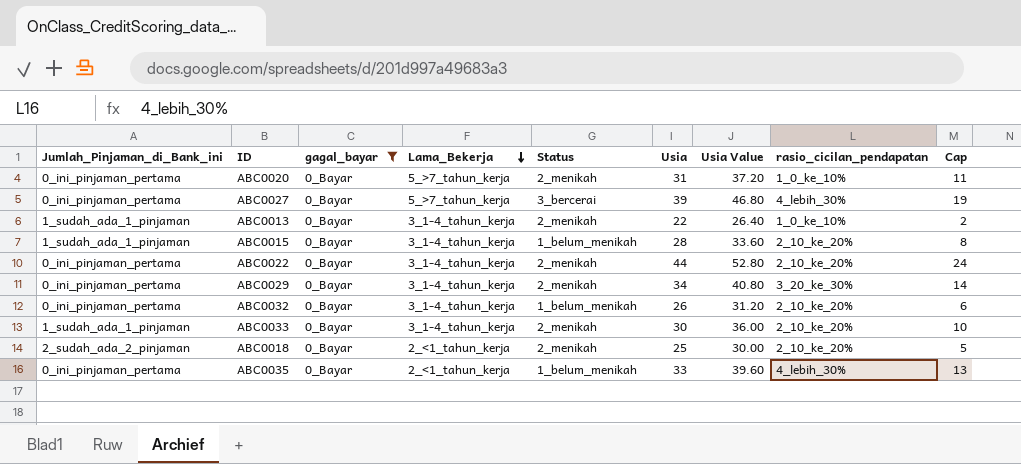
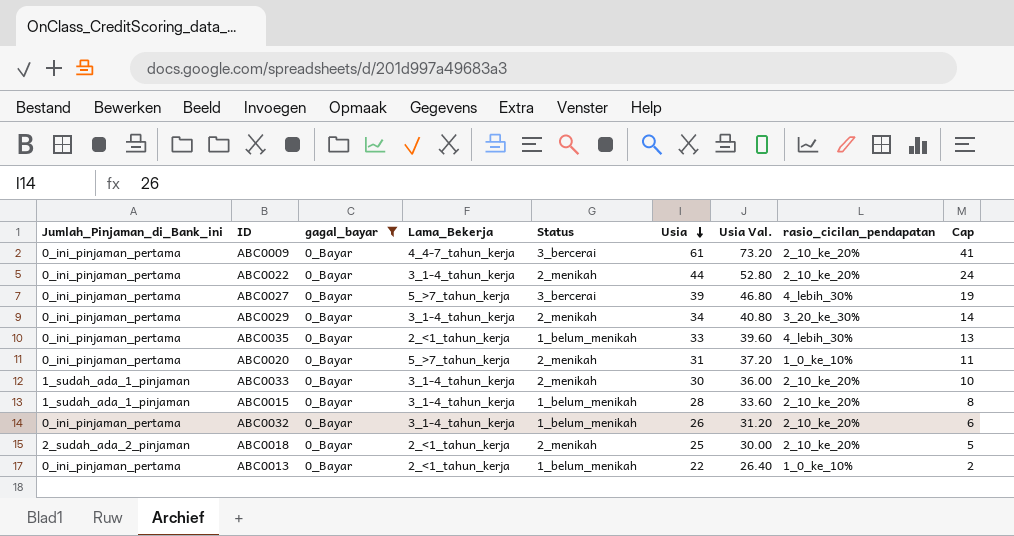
row order: Lama_Bekerja descending -> Usia descending
column name: Usia Value -> Usia Val.
row ABC0009: none -> 0_ini_pinjaman_pertama | 0_Bayar | 4_4-7_tahun_kerja | 3_bercerai | 61 | 73.20 | 2_10_ke_20% | 41
ABC0013 | Jumlah_Pinjaman_di_Bank_ini: 1_sudah_ada_1_pinjaman -> 0_ini_pinjaman_pertama
ABC0013 | Lama_Bekerja: 3_1-4_tahun_kerja -> 2_<1_tahun_kerja
ABC0013 | Status: 2_menikah -> 1_belum_menikah

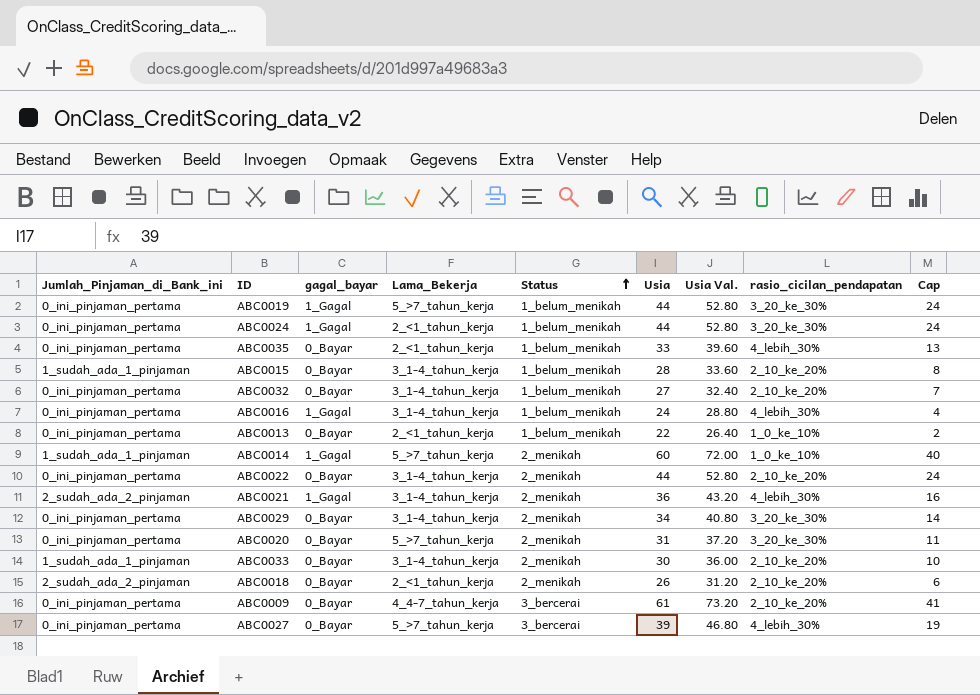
filter: gagal_bayar = 0_Bayar -> none
row order: Usia descending -> Status ascending
ABC0032 | Usia: 26 -> 27
ABC0032 | Usia Val.: 31.20 -> 32.40
ABC0032 | Cap: 6 -> 7
ABC0020 | rasio_cicilan_pendapatan: 1_0_ke_10% -> 3_20_ke_30%
ABC0018 | Usia: 25 -> 26
ABC0018 | Usia Val.: 30.00 -> 31.20
ABC0018 | Cap: 5 -> 6

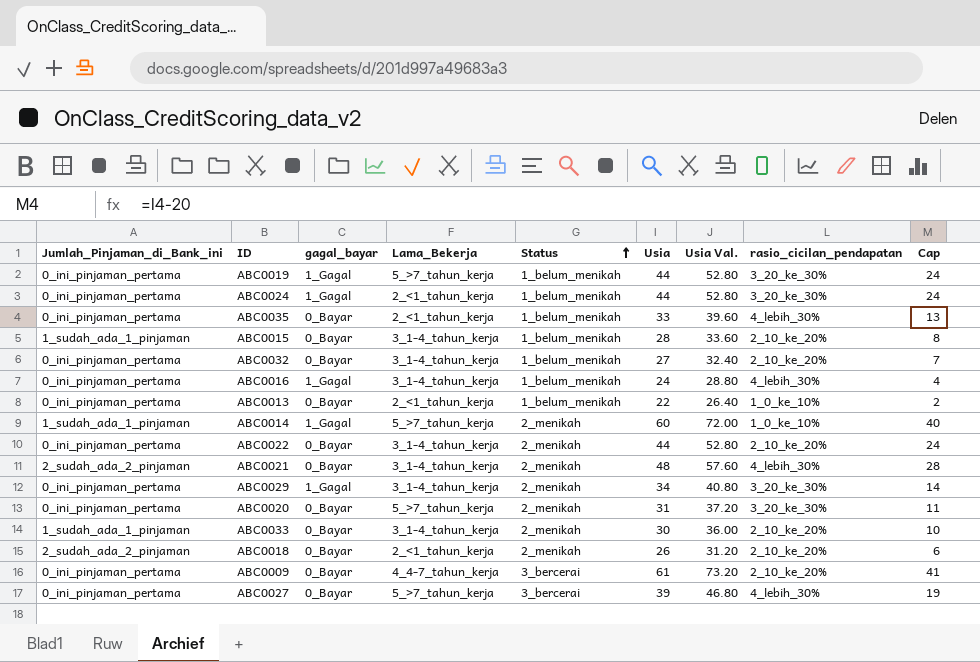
ABC0021 | gagal_bayar: 1_Gagal -> 0_Bayar
ABC0021 | Usia: 36 -> 48
ABC0021 | Usia Val.: 43.20 -> 57.60
ABC0021 | Cap: 16 -> 28
ABC0029 | gagal_bayar: 0_Bayar -> 1_Gagal

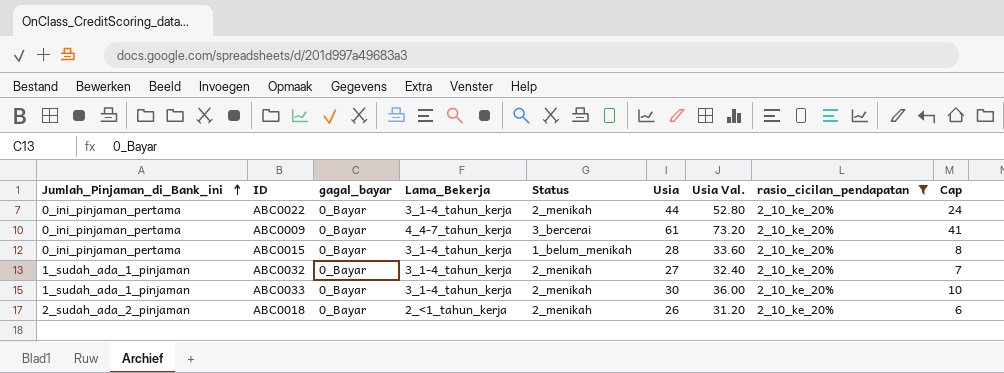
filter: none -> rasio_cicilan_pendapatan = 2_10_ke_20%
row order: Status ascending -> Jumlah_Pinjaman_di_Bank_ini ascending
ABC0015 | Jumlah_Pinjaman_di_Bank_ini: 1_sudah_ada_1_pinjaman -> 0_ini_pinjaman_pertama
ABC0032 | Jumlah_Pinjaman_di_Bank_ini: 0_ini_pinjaman_pertama -> 1_sudah_ada_1_pinjaman
ABC0032 | Status: 1_belum_menikah -> 2_menikah

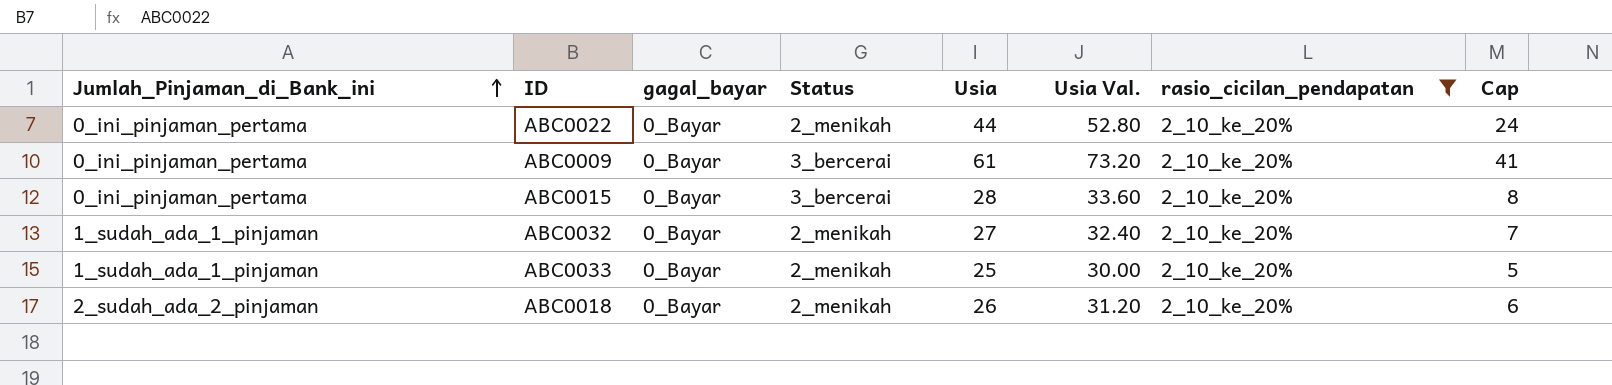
column Lama_Bekerja | position: 4 -> none
ABC0015 | Status: 1_belum_menikah -> 3_bercerai
ABC0033 | Usia: 30 -> 25
ABC0033 | Usia Val.: 36.00 -> 30.00
ABC0033 | Cap: 10 -> 5

